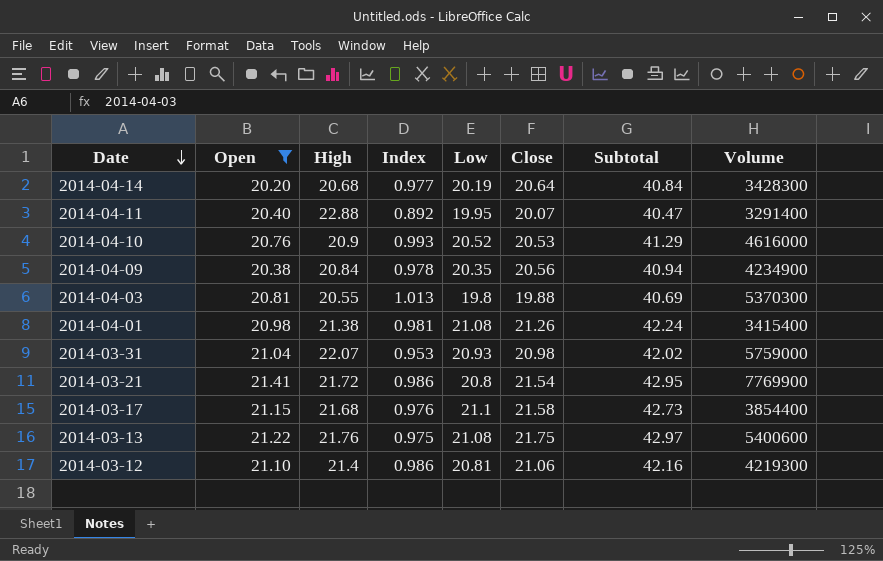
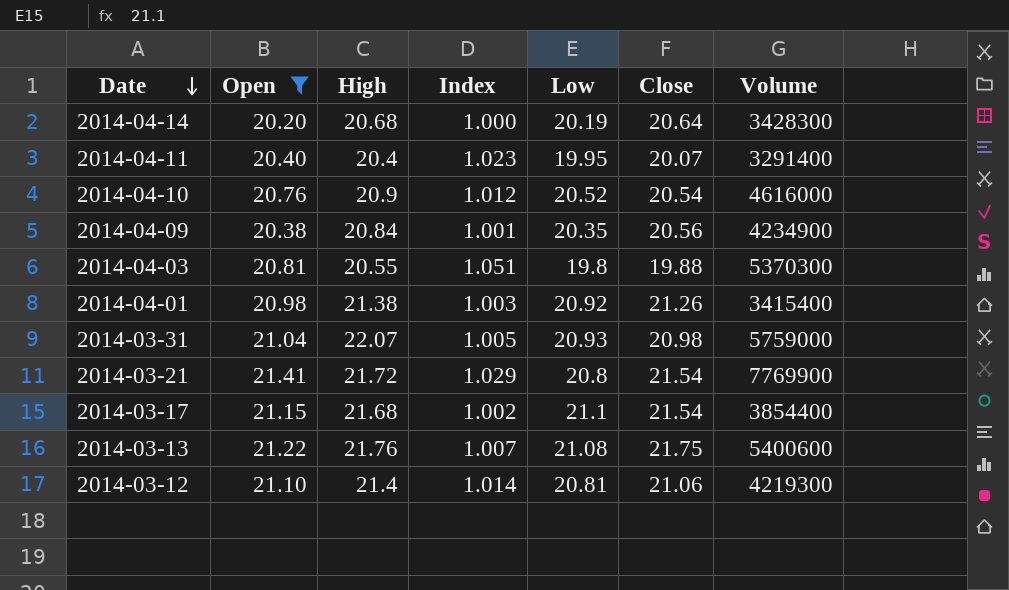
column Subtotal | formula: [Open] + [Close] -> none
column Index | formula: [Open] / [High] -> [Open] / [Low]
2014-04-11 | High: 22.88 -> 20.4
2014-04-10 | Close: 20.53 -> 20.54
2014-04-01 | Low: 21.08 -> 20.92
2014-03-17 | Close: 21.58 -> 21.54

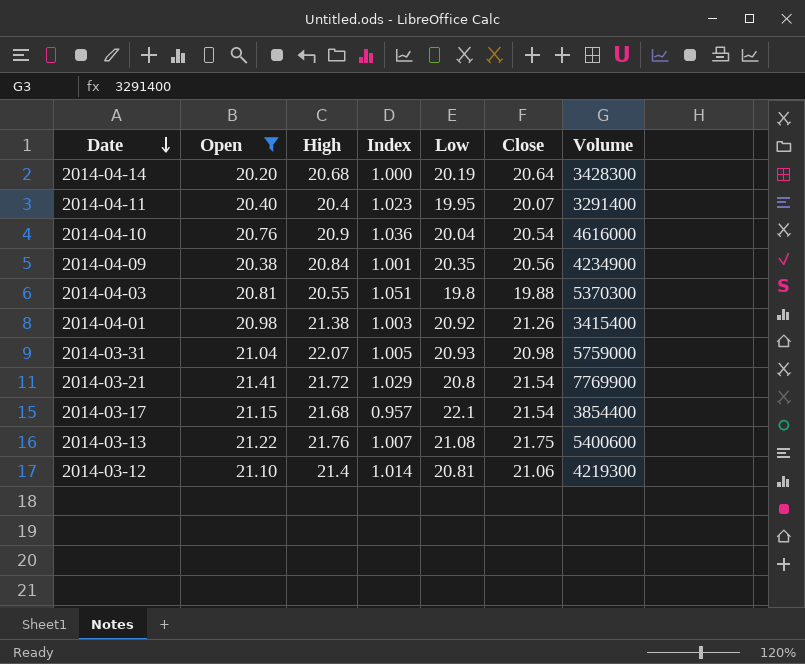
2014-04-10 | Index: 1.012 -> 1.036
2014-04-10 | Low: 20.52 -> 20.04
2014-03-17 | Index: 1.002 -> 0.957
2014-03-17 | Low: 21.1 -> 22.1

